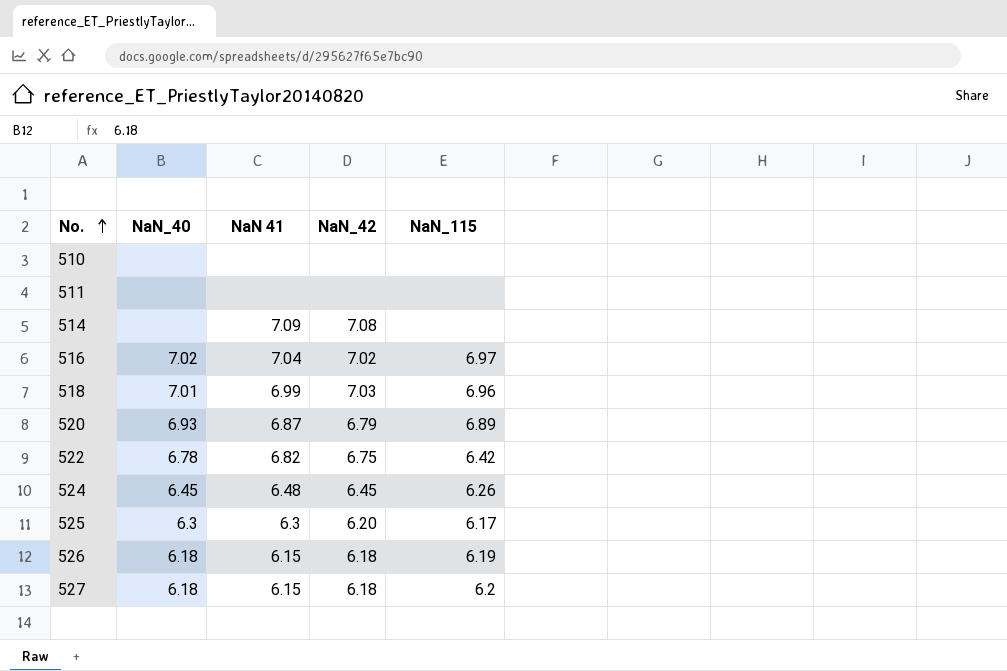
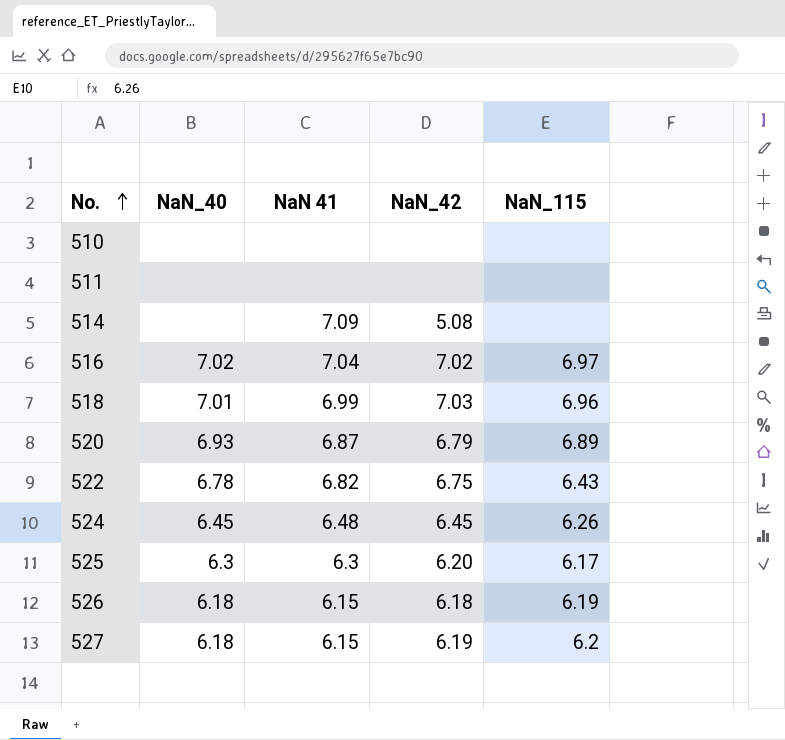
514 | NaN_42: 7.08 -> 5.08
522 | NaN_115: 6.42 -> 6.43
527 | NaN_42: 6.18 -> 6.19

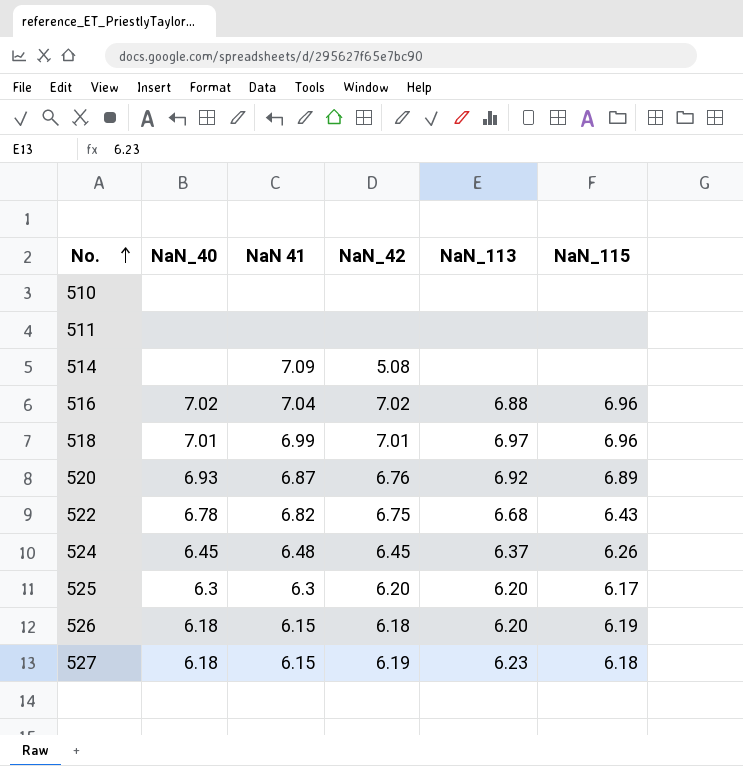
column NaN_113 | position: none -> 5
516 | NaN_115: 6.97 -> 6.96
518 | NaN_42: 7.03 -> 7.01
520 | NaN_42: 6.79 -> 6.76
527 | NaN_115: 6.2 -> 6.18

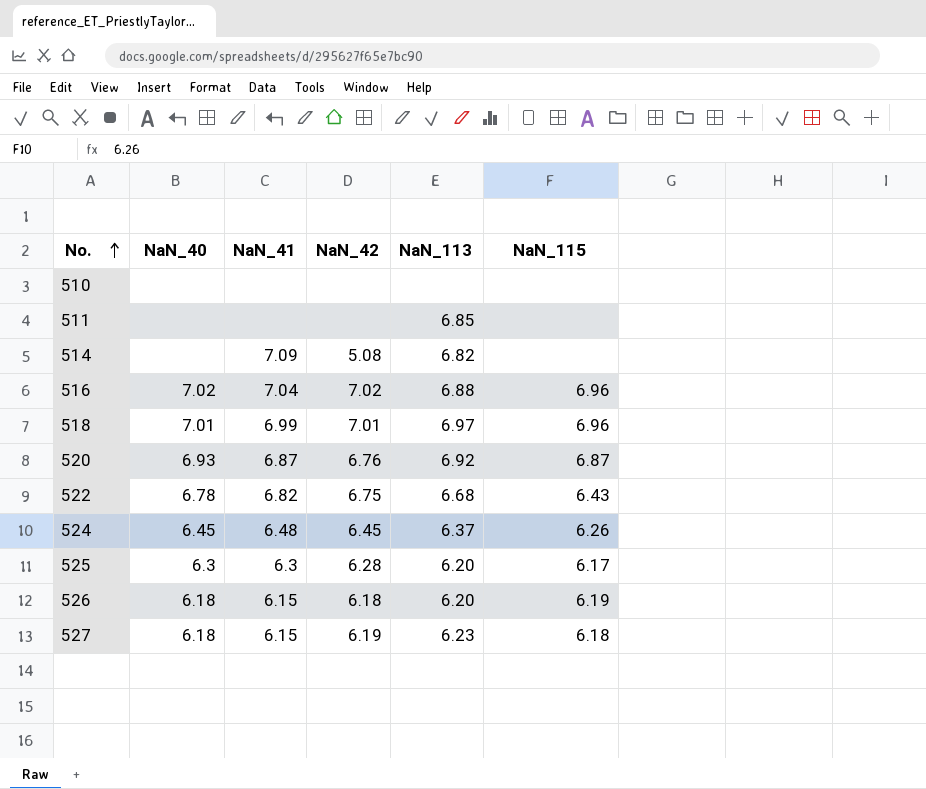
column name: NaN 41 -> NaN_41
511 | NaN_113: none -> 6.85
514 | NaN_113: none -> 6.82
520 | NaN_115: 6.89 -> 6.87
525 | NaN_42: 6.20 -> 6.28

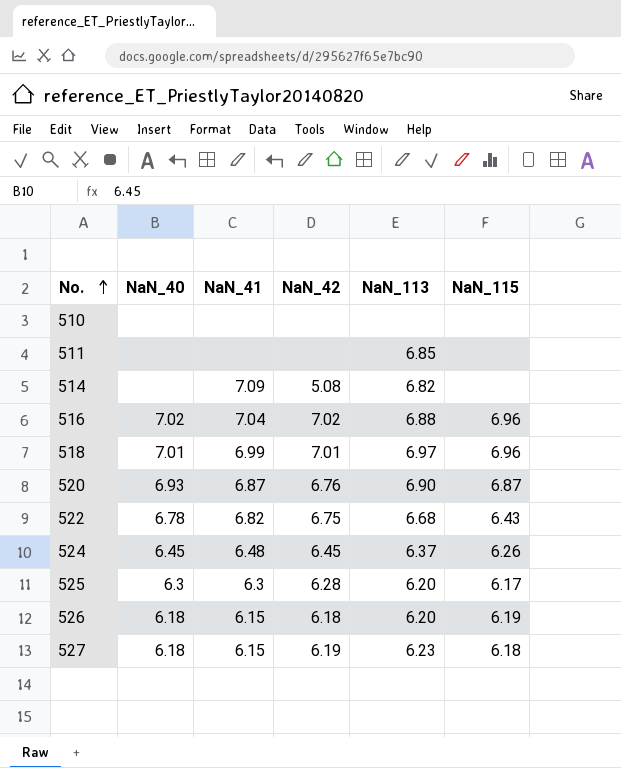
520 | NaN_113: 6.92 -> 6.90

